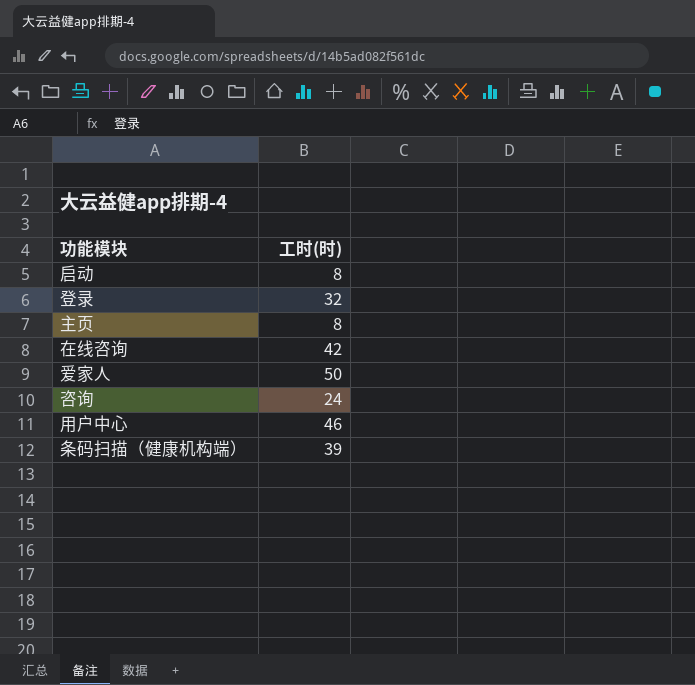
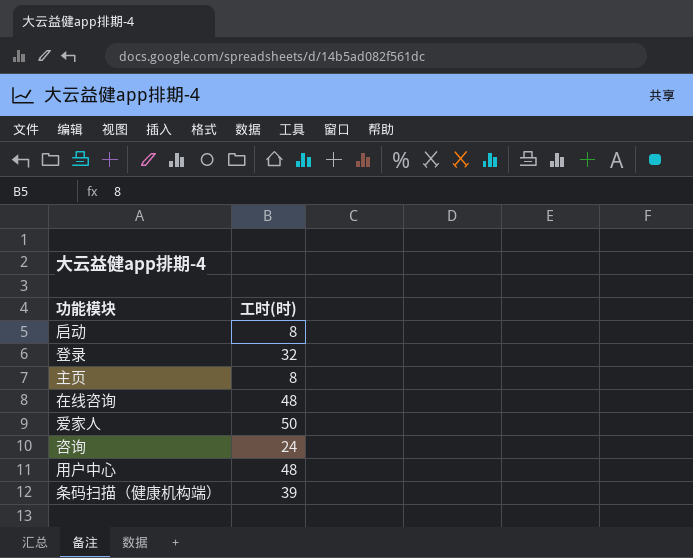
在线咨询 | 工时(时): 42 -> 48
用户中心 | 工时(时): 46 -> 48

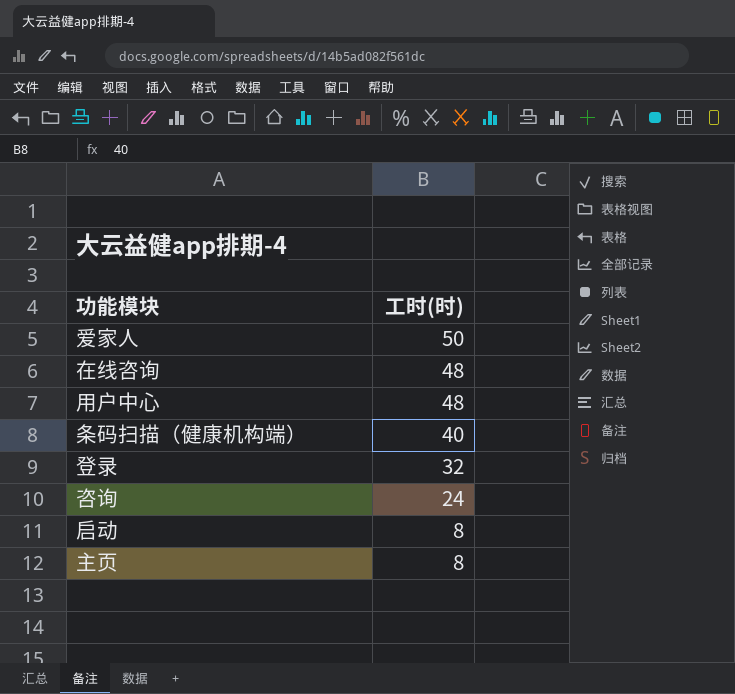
row order: none -> 工时(时) descending
条码扫描（健康机构端） | 工时(时): 39 -> 40

